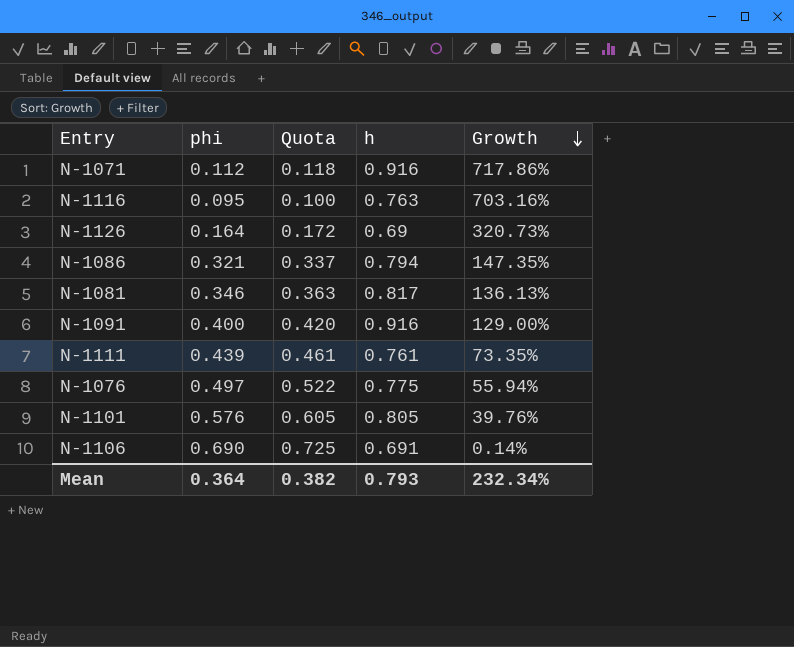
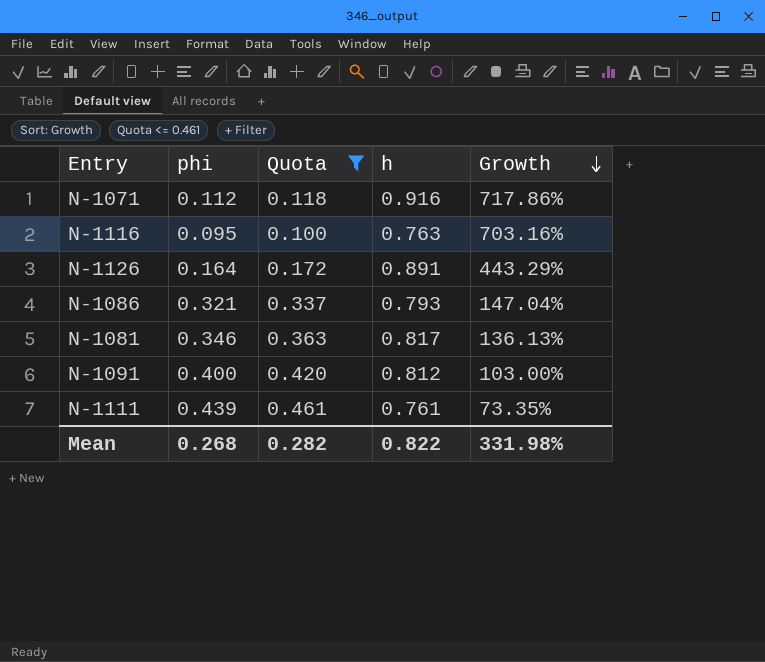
filter: none -> Quota <= 0.461
N-1126 | h: 0.69 -> 0.891
N-1126 | Growth: 320.73% -> 443.29%
N-1086 | h: 0.794 -> 0.793
N-1086 | Growth: 147.35% -> 147.04%
N-1091 | h: 0.916 -> 0.812
N-1091 | Growth: 129.00% -> 103.00%
Mean | phi: 0.364 -> 0.268
Mean | Quota: 0.382 -> 0.282
Mean | h: 0.793 -> 0.822
Mean | Growth: 232.34% -> 331.98%

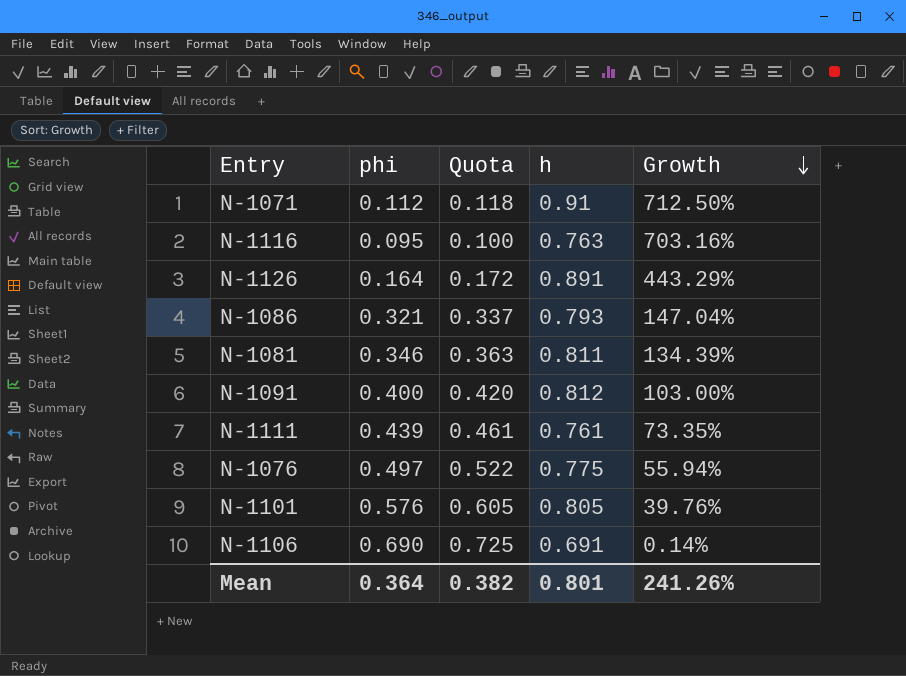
filter: Quota <= 0.461 -> none
N-1071 | h: 0.916 -> 0.91
N-1071 | Growth: 717.86% -> 712.50%
N-1081 | h: 0.817 -> 0.811
N-1081 | Growth: 136.13% -> 134.39%
Mean | phi: 0.268 -> 0.364
Mean | Quota: 0.282 -> 0.382
Mean | h: 0.822 -> 0.801
Mean | Growth: 331.98% -> 241.26%

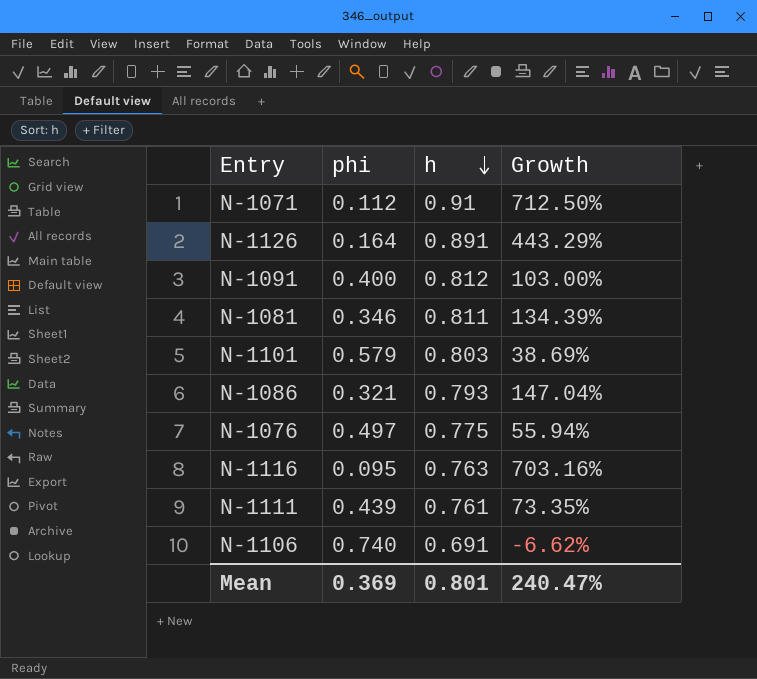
row order: Growth descending -> h descending
column Quota | formula: [phi] * 1.05 -> none
N-1101 | phi: 0.576 -> 0.579
N-1101 | h: 0.805 -> 0.803
N-1101 | Growth: 39.76% -> 38.69%
N-1106 | phi: 0.690 -> 0.740
N-1106 | Growth: 0.14% -> -6.62%
Mean | phi: 0.364 -> 0.369
Mean | Growth: 241.26% -> 240.47%

